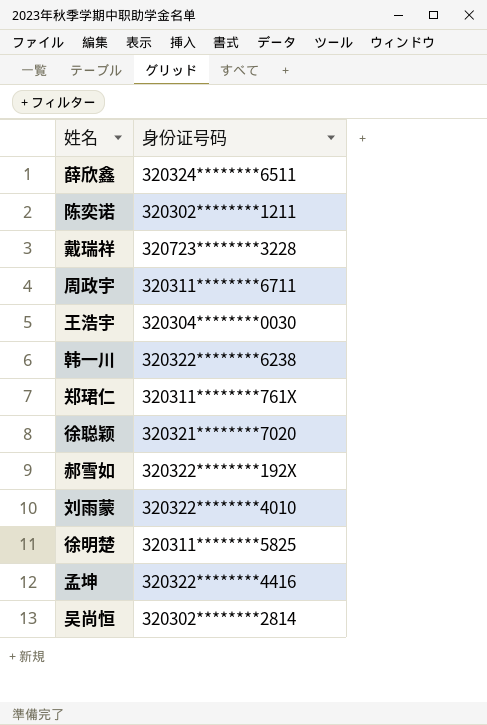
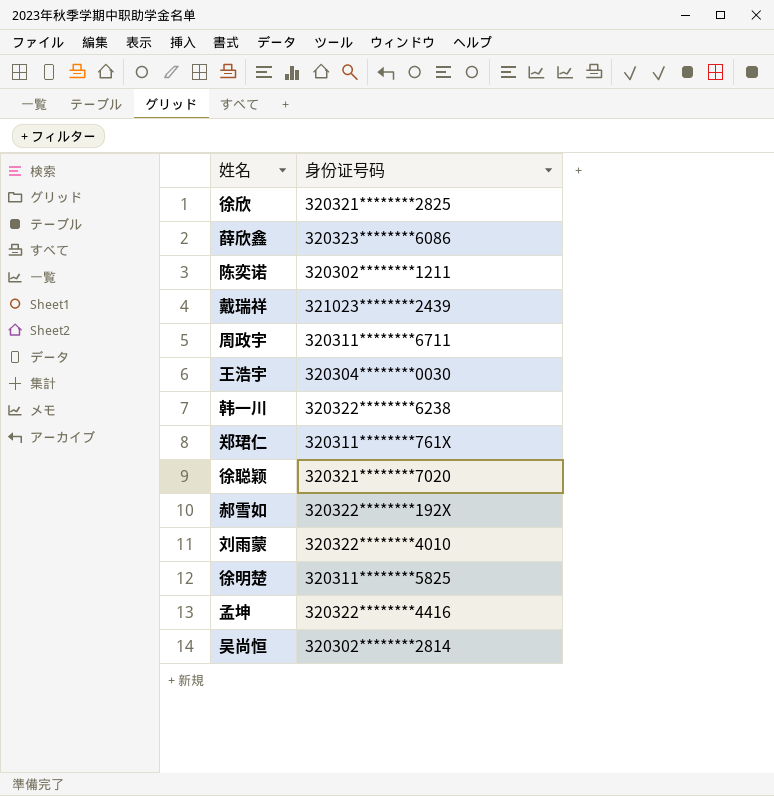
row 徐欣: none -> 320321********2825
薛欣鑫 | 身份证号码: 320324********6511 -> 320323********6086
戴瑞祥 | 身份证号码: 320723********3228 -> 321023********2439

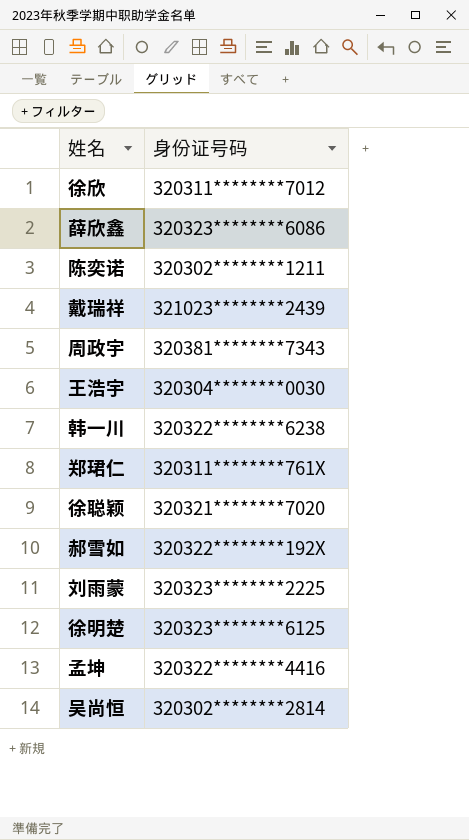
徐欣 | 身份证号码: 320321********2825 -> 320311********7012
周政宇 | 身份证号码: 320311********6711 -> 320381********7343
刘雨蒙 | 身份证号码: 320322********4010 -> 320323********2225
徐明楚 | 身份证号码: 320311********5825 -> 320323********6125

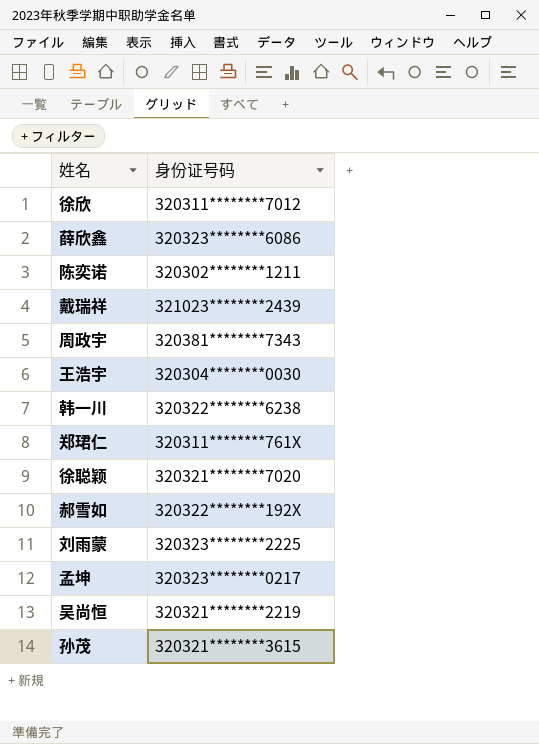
row 徐明楚: 320323********6125 -> none
孟坤 | 身份证号码: 320322********4416 -> 320323********0217
吴尚恒 | 身份证号码: 320302********2814 -> 320321********2219
row 孙茂: none -> 320321********3615

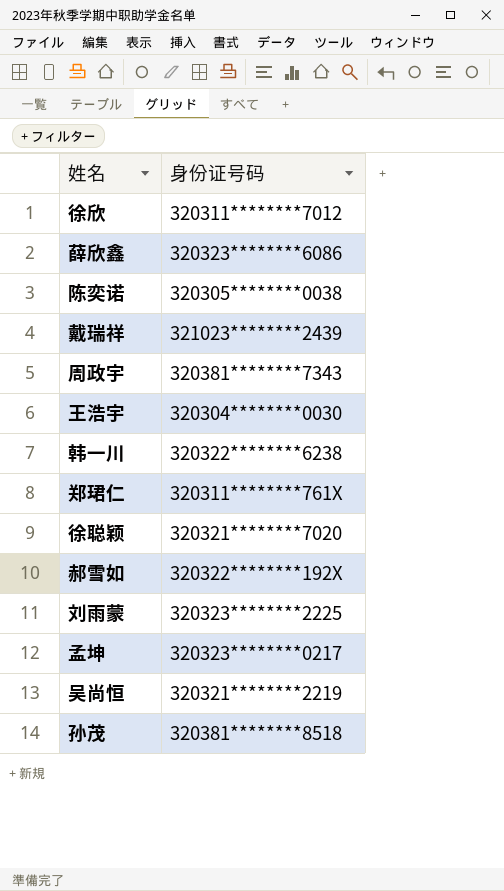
陈奕诺 | 身份证号码: 320302********1211 -> 320305********0038
孙茂 | 身份证号码: 320321********3615 -> 320381********8518

